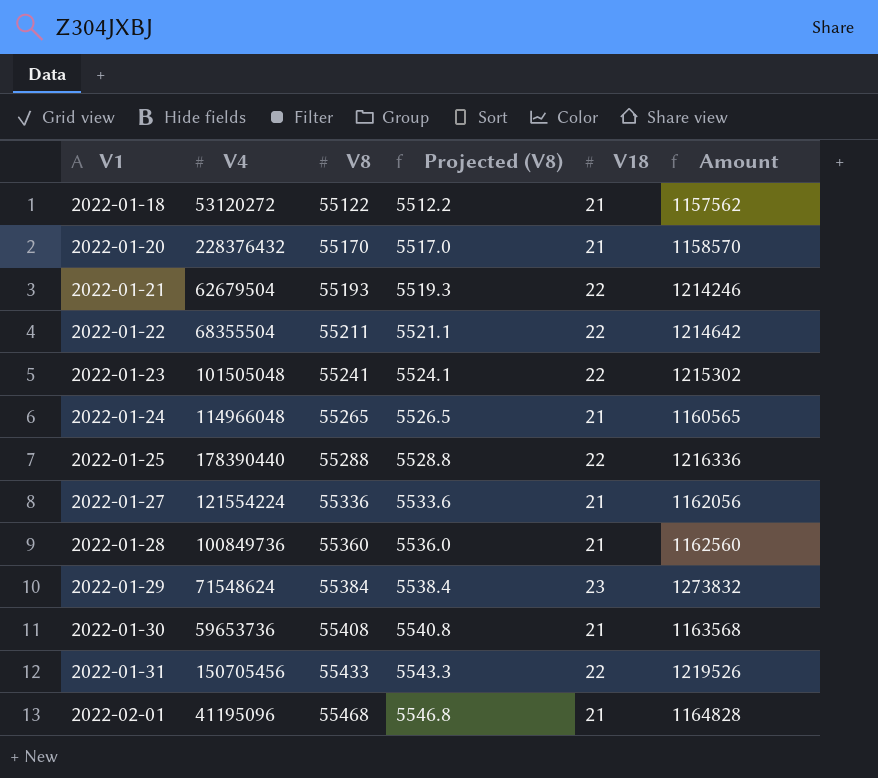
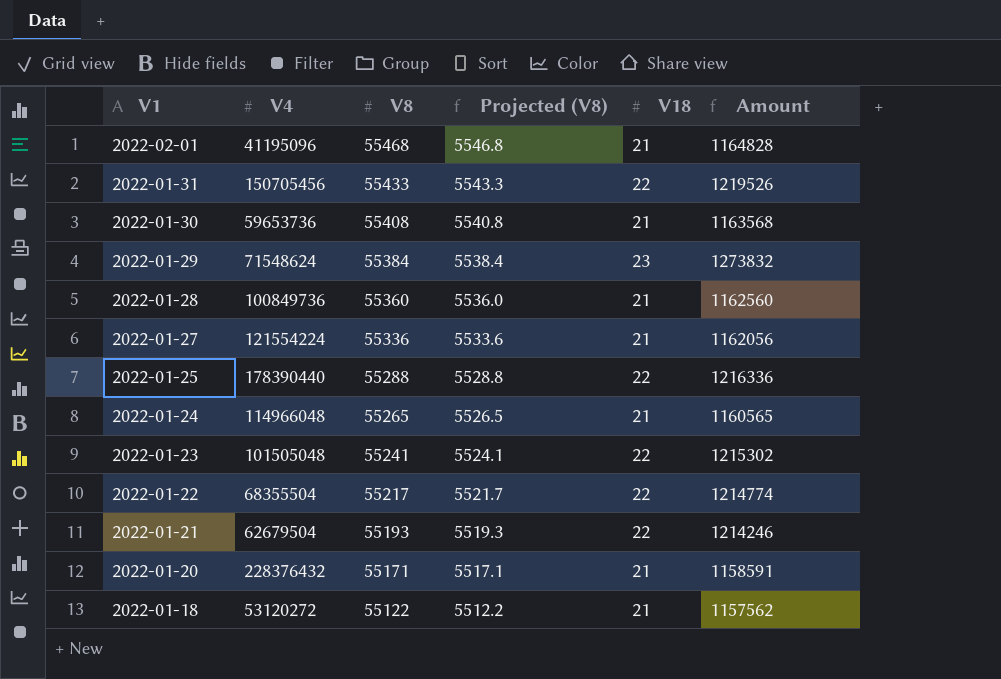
row order: V1 ascending -> V1 descending
2022-01-22 | V8: 55211 -> 55217
2022-01-22 | Projected (V8): 5521.1 -> 5521.7
2022-01-22 | Amount: 1214642 -> 1214774
2022-01-20 | V8: 55170 -> 55171
2022-01-20 | Projected (V8): 5517.0 -> 5517.1
2022-01-20 | Amount: 1158570 -> 1158591

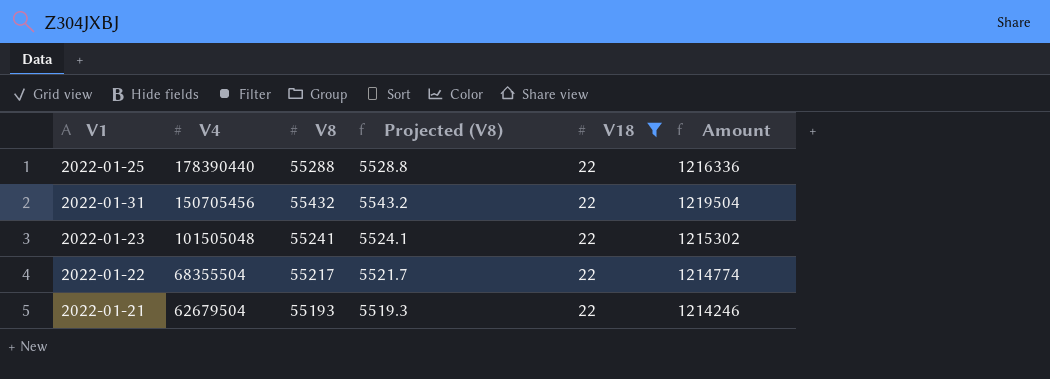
filter: none -> V18 = 22
row order: V1 descending -> V4 descending
2022-01-31 | V8: 55433 -> 55432
2022-01-31 | Projected (V8): 5543.3 -> 5543.2
2022-01-31 | Amount: 1219526 -> 1219504

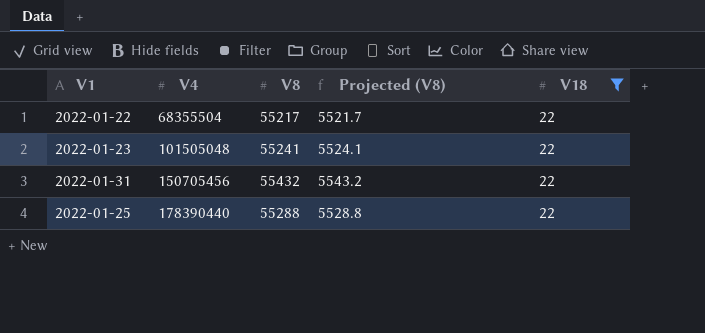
row order: V4 descending -> V4 ascending
column Amount | formula: [V8] * [V18] -> none
row 2022-01-21: 62679504 | 55193 | 5519.3 | 22 | 1214246 -> none

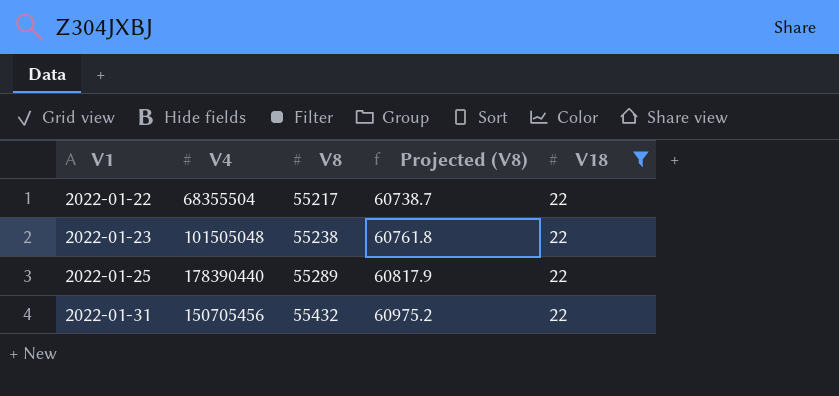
row order: V4 ascending -> V1 ascending
column Projected (V8) | formula: [V8] * 0.1 -> [V8] * 1.1
2022-01-23 | V8: 55241 -> 55238
2022-01-25 | V8: 55288 -> 55289

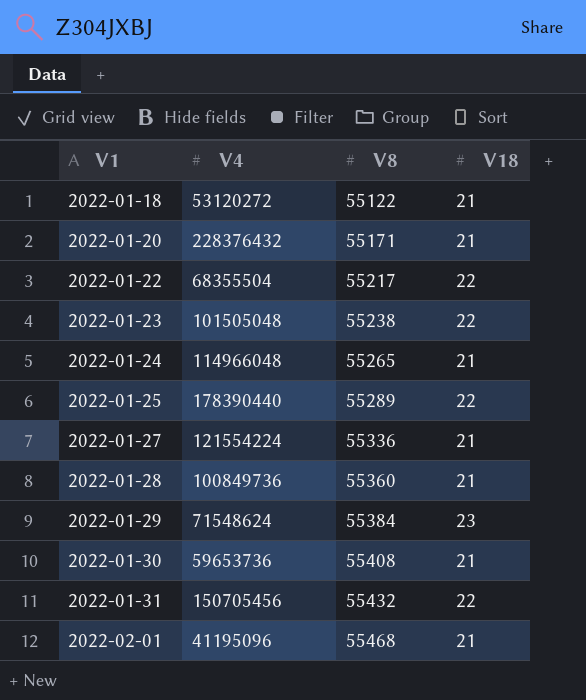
filter: V18 = 22 -> none
column Projected (V8) | formula: [V8] * 1.1 -> none

